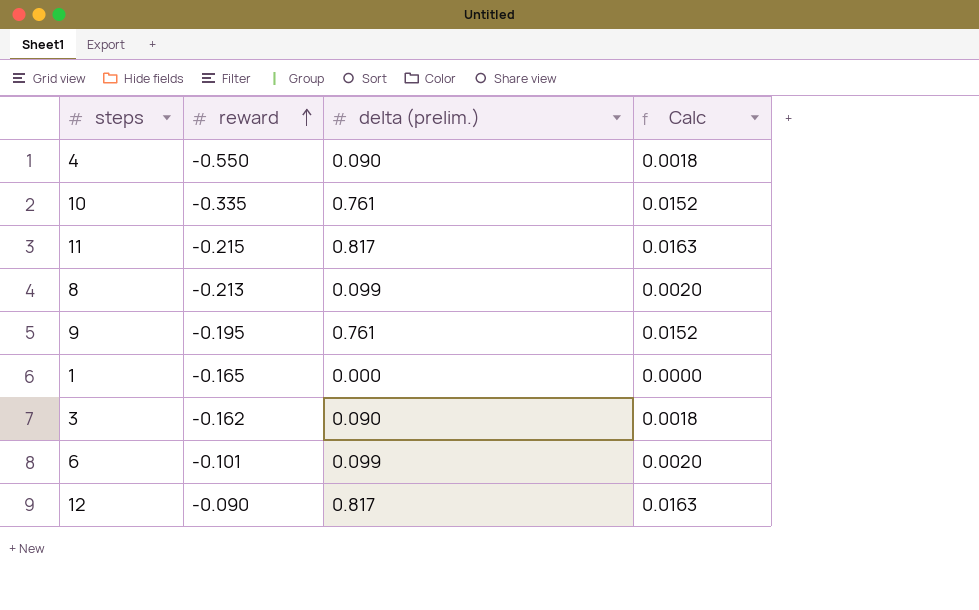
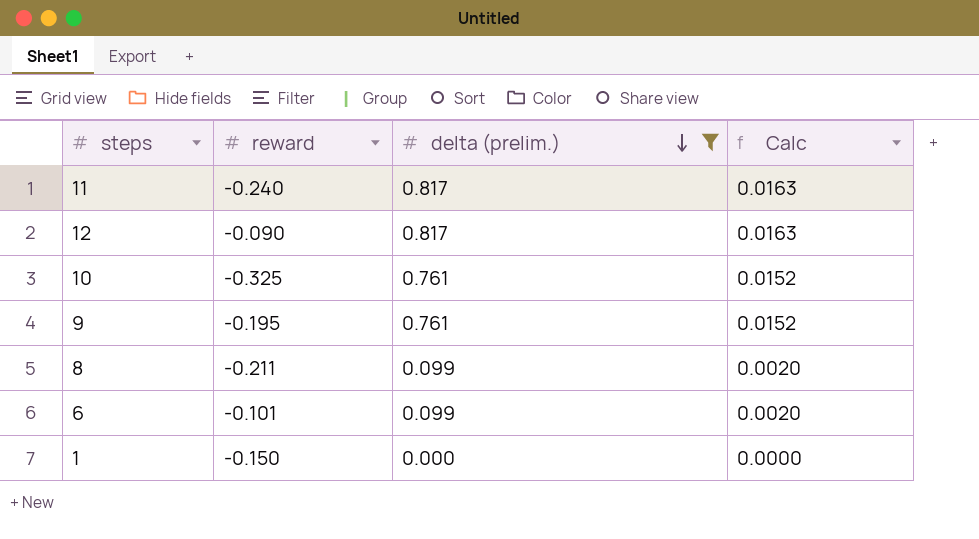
filter: none -> delta (prelim.) != 0.090
row order: reward ascending -> delta (prelim.) descending
11 | reward: -0.215 -> -0.240
10 | reward: -0.335 -> -0.325
8 | reward: -0.213 -> -0.211
1 | reward: -0.165 -> -0.150

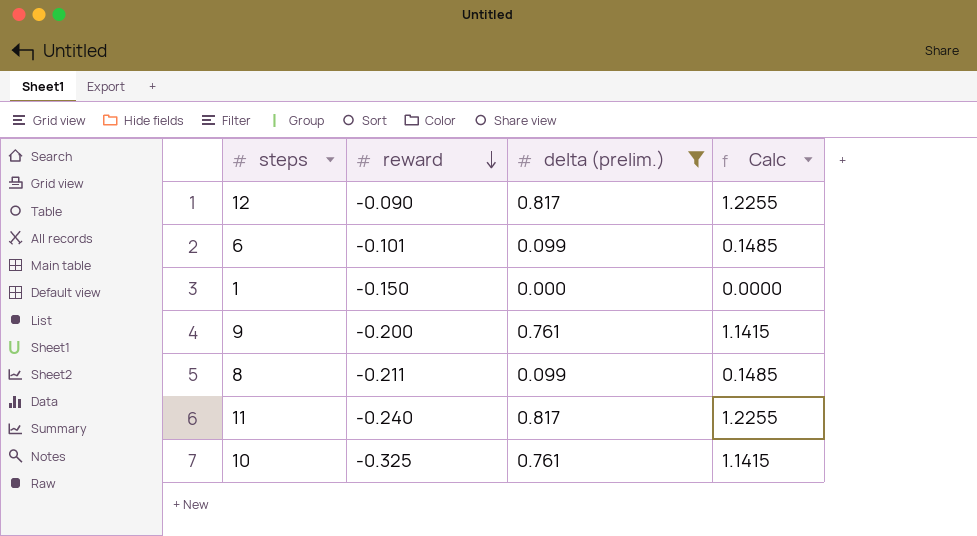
row order: delta (prelim.) descending -> reward descending
column Calc | formula: [delta (prelim.)] * 0.02 -> [delta (prelim.)] * 1.5
9 | reward: -0.195 -> -0.200

